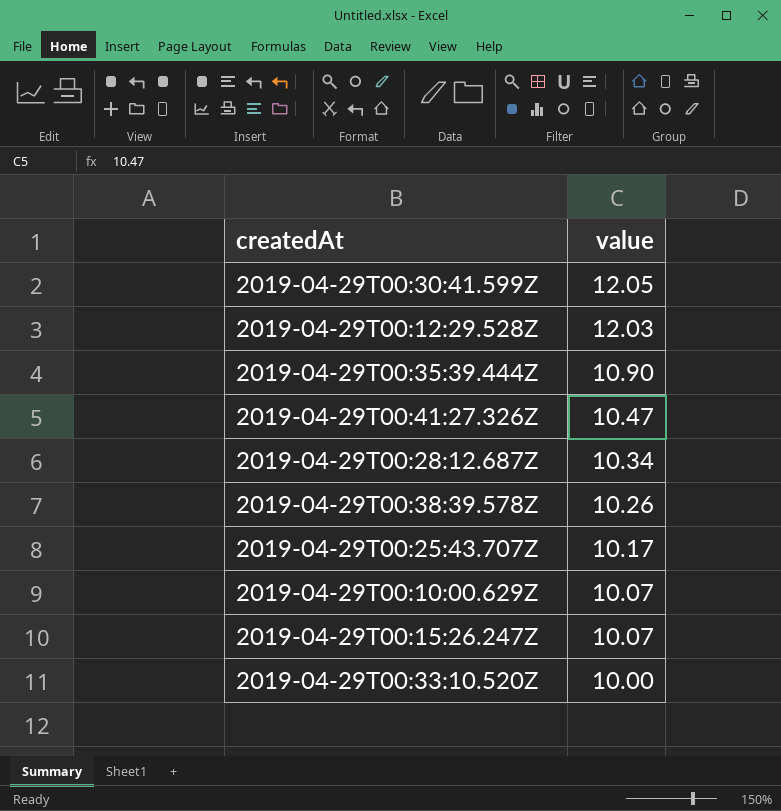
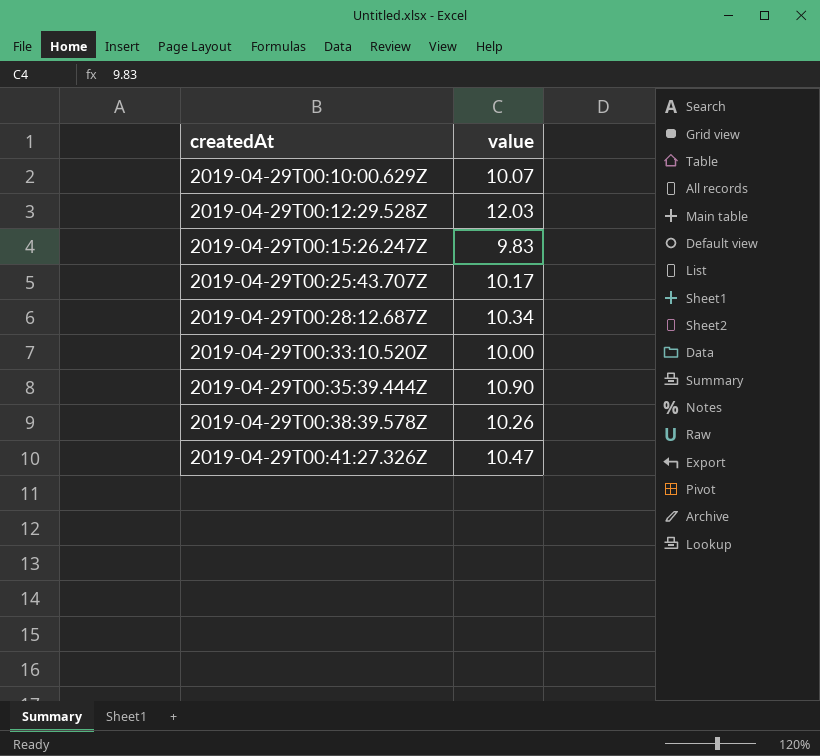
row order: value descending -> createdAt ascending
row 2019-04-29T00:30:41.599Z: 12.05 -> none
2019-04-29T00:15:26.247Z | value: 10.07 -> 9.83

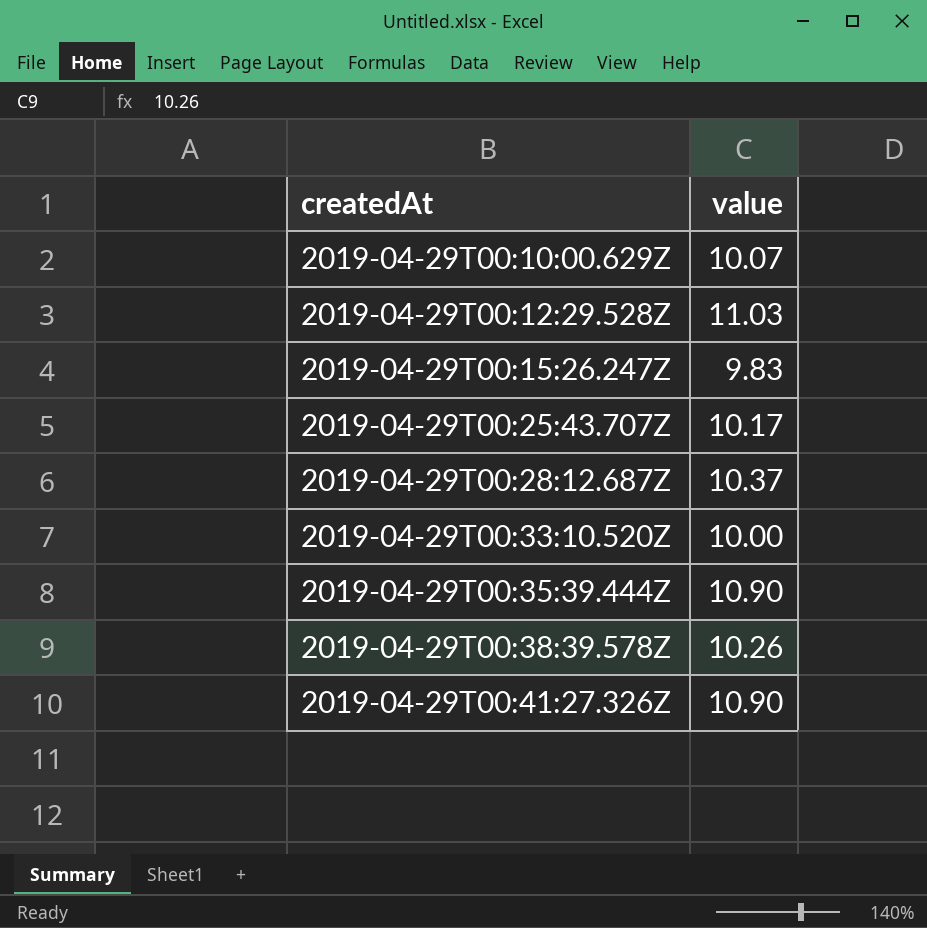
2019-04-29T00:12:29.528Z | value: 12.03 -> 11.03
2019-04-29T00:28:12.687Z | value: 10.34 -> 10.37
2019-04-29T00:41:27.326Z | value: 10.47 -> 10.90

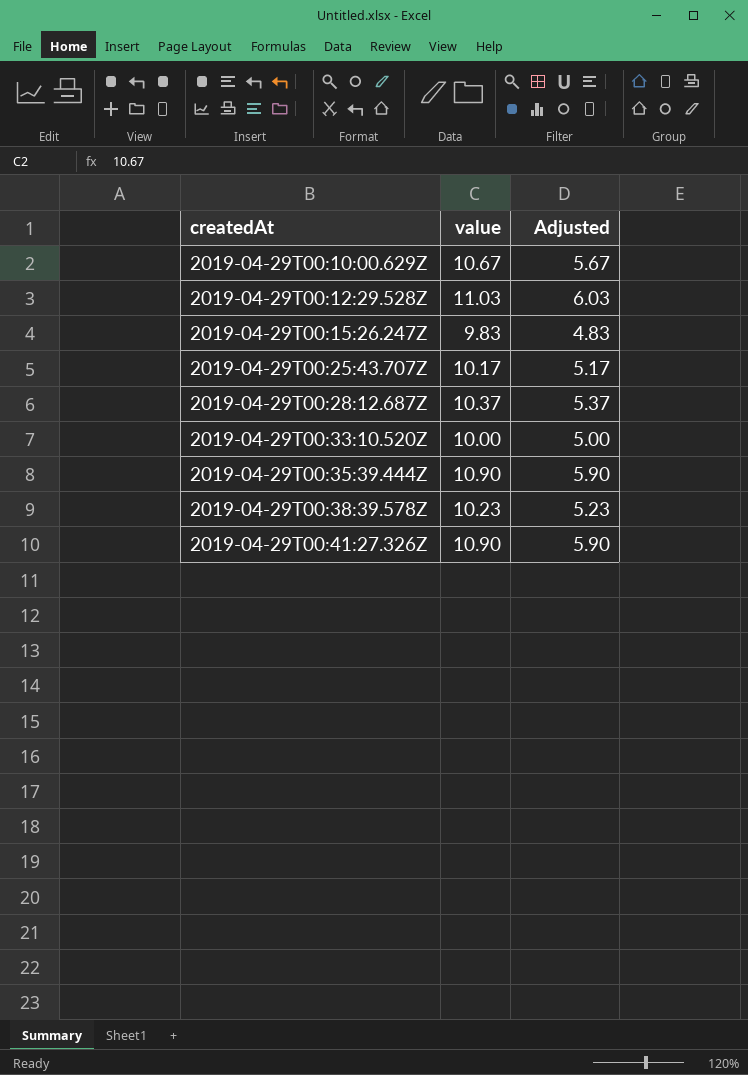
column Adjusted | formula: none -> [value] - 5
2019-04-29T00:10:00.629Z | value: 10.07 -> 10.67
2019-04-29T00:38:39.578Z | value: 10.26 -> 10.23

